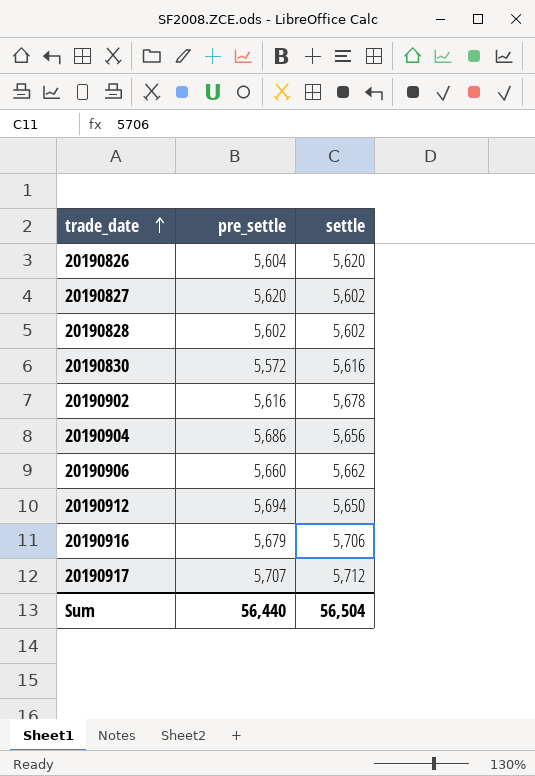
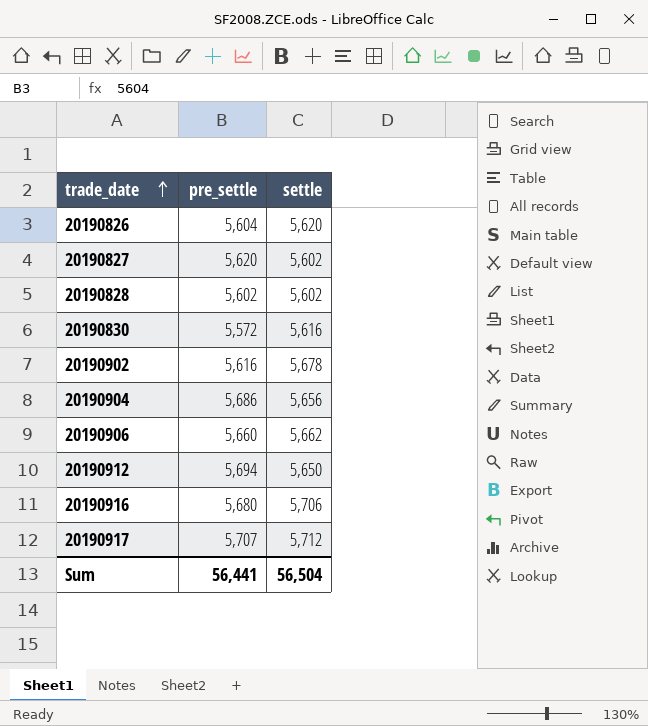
20190916 | pre_settle: 5,679 -> 5,680
Sum | pre_settle: 56,440 -> 56,441

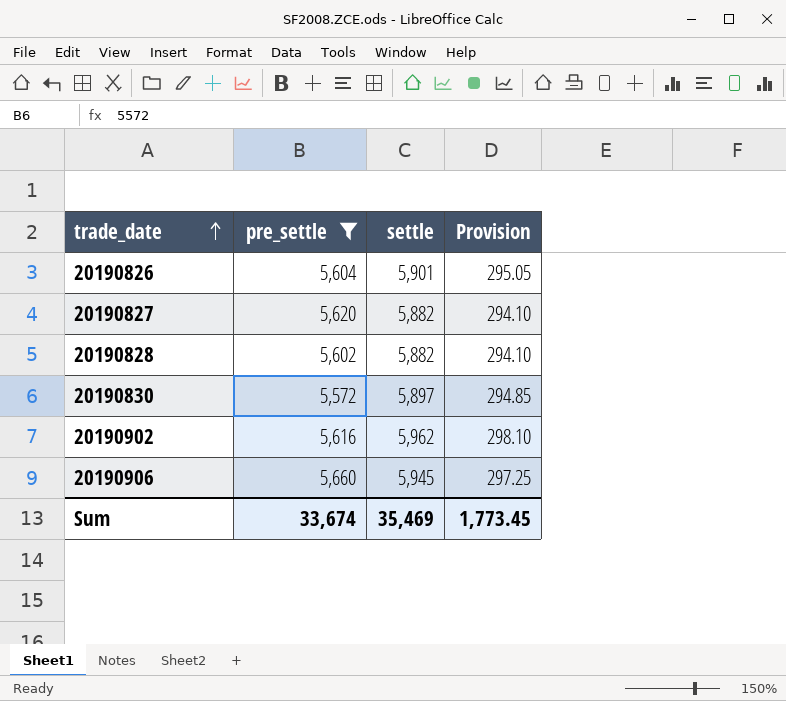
filter: none -> pre_settle <= 5,660
column Provision | formula: none -> [settle] * 0.05
20190826 | settle: 5,620 -> 5,901
20190827 | settle: 5,602 -> 5,882
20190828 | settle: 5,602 -> 5,882
20190830 | settle: 5,616 -> 5,897
20190902 | settle: 5,678 -> 5,962
20190906 | settle: 5,662 -> 5,945
Sum | pre_settle: 56,441 -> 33,674
Sum | settle: 56,504 -> 35,469

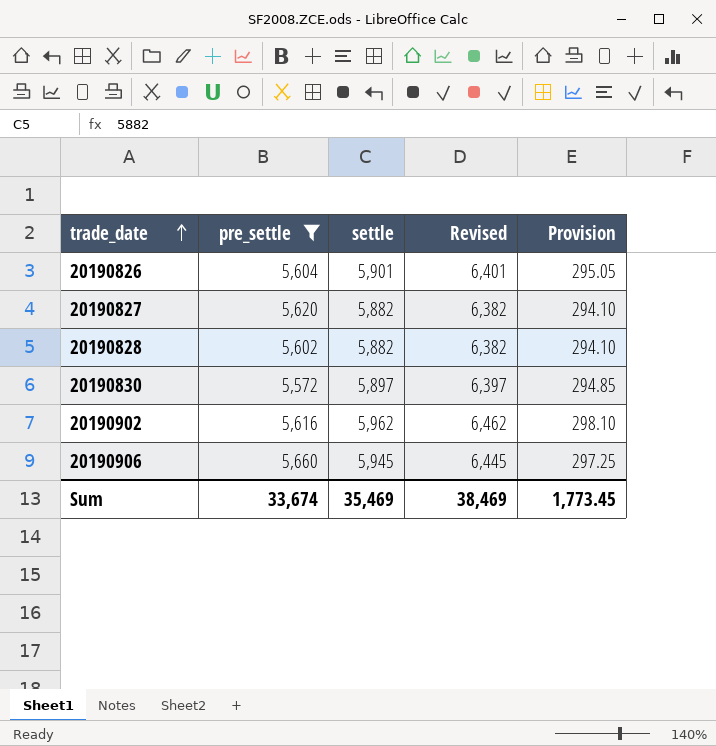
column Revised | formula: none -> [settle] + 500

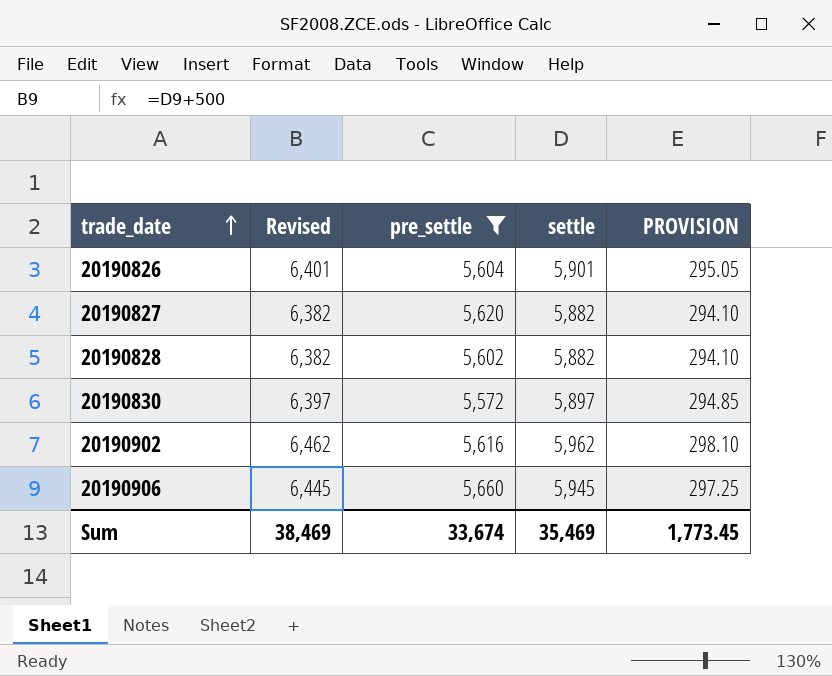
column Revised | position: 4 -> 2
column name: Provision -> PROVISION

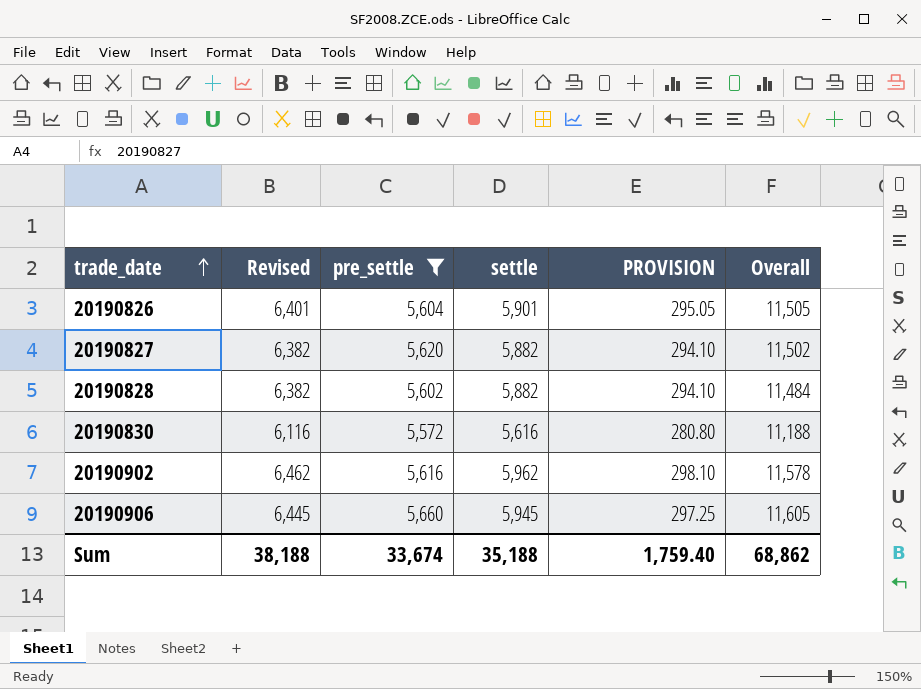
column Overall | formula: none -> [pre_settle] + [settle]
20190830 | Revised: 6,397 -> 6,116
20190830 | settle: 5,897 -> 5,616
20190830 | PROVISION: 294.85 -> 280.80
Sum | Revised: 38,469 -> 38,188
Sum | settle: 35,469 -> 35,188
Sum | PROVISION: 1,773.45 -> 1,759.40

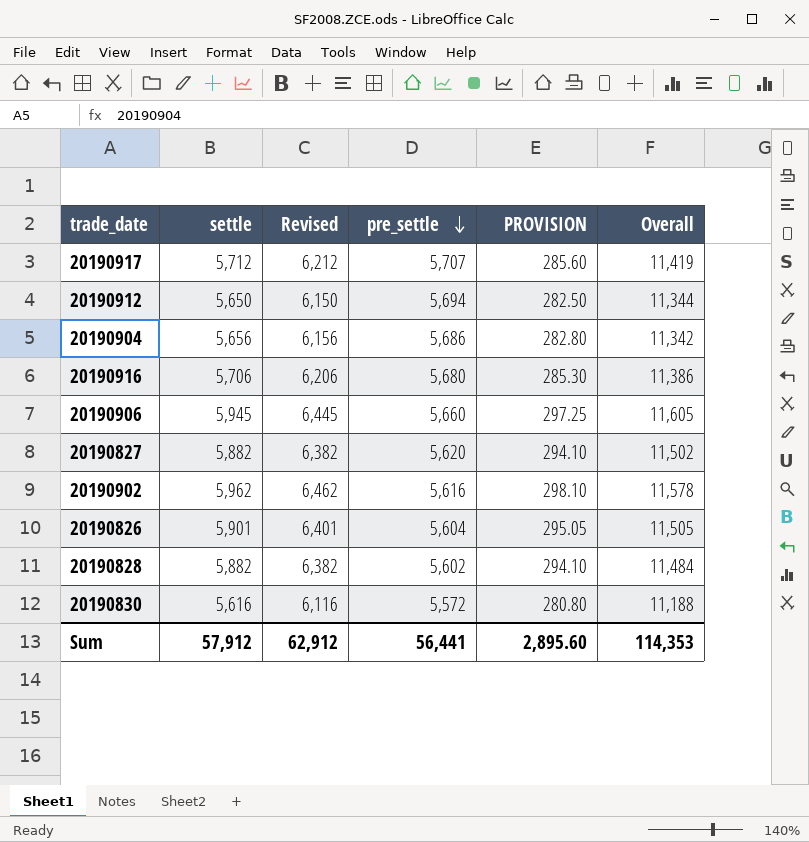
filter: pre_settle <= 5,660 -> none
row order: trade_date ascending -> pre_settle descending
column settle | position: 4 -> 2
Sum | settle: 35,188 -> 57,912
Sum | Revised: 38,188 -> 62,912
Sum | pre_settle: 33,674 -> 56,441
Sum | PROVISION: 1,759.40 -> 2,895.60
Sum | Overall: 68,862 -> 114,353

